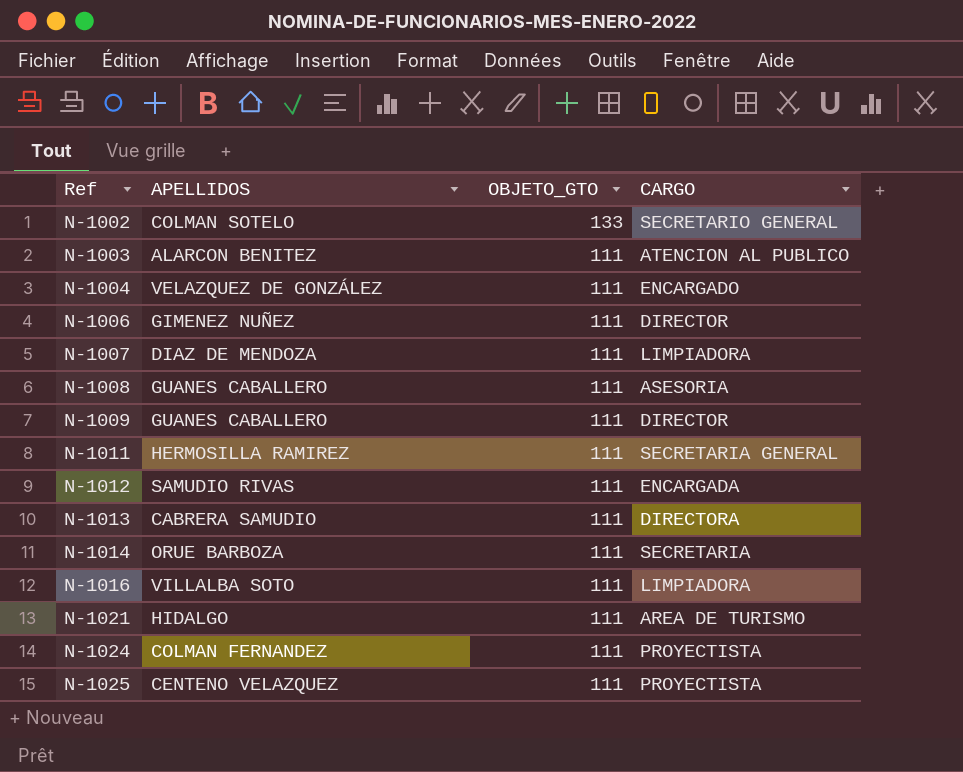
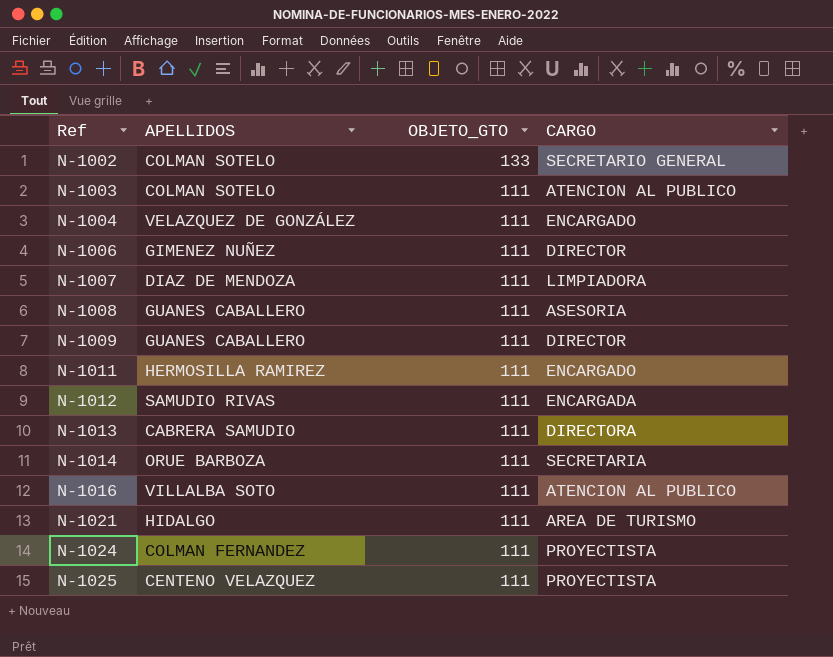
N-1003 | APELLIDOS: ALARCON BENITEZ -> COLMAN SOTELO
N-1011 | CARGO: SECRETARIA GENERAL -> ENCARGADO
N-1016 | CARGO: LIMPIADORA -> ATENCION AL PUBLICO

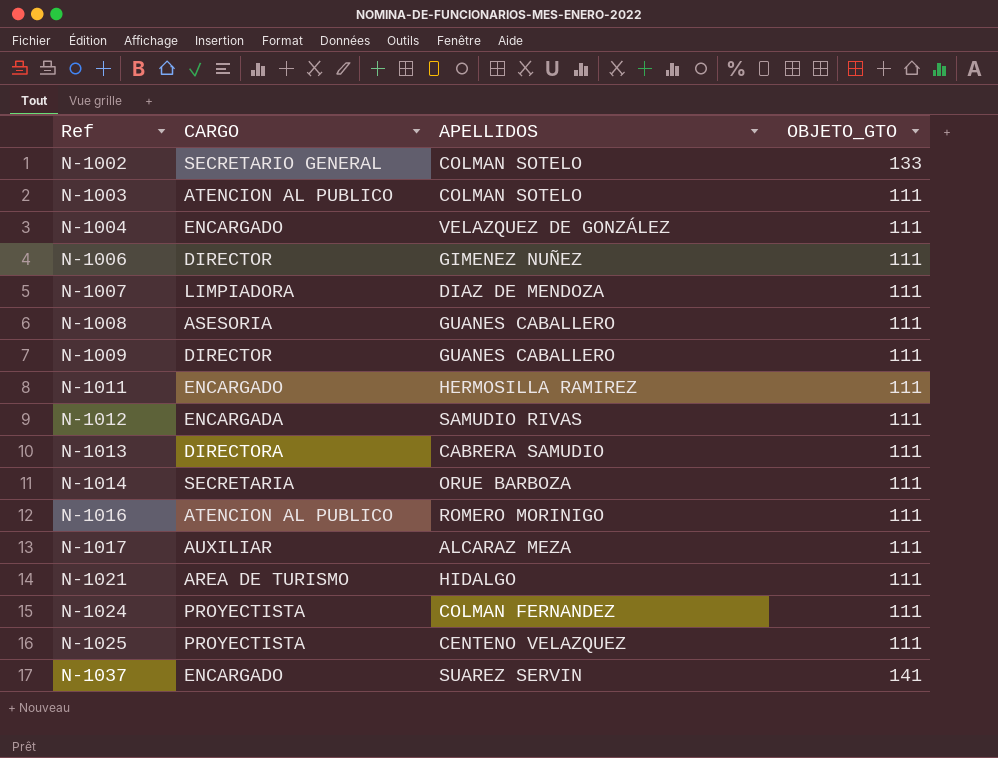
column CARGO | position: 4 -> 2
N-1016 | APELLIDOS: VILLALBA SOTO -> ROMERO MORINIGO
row N-1017: none -> AUXILIAR | ALCARAZ MEZA | 111
row N-1037: none -> ENCARGADO | SUAREZ SERVIN | 141

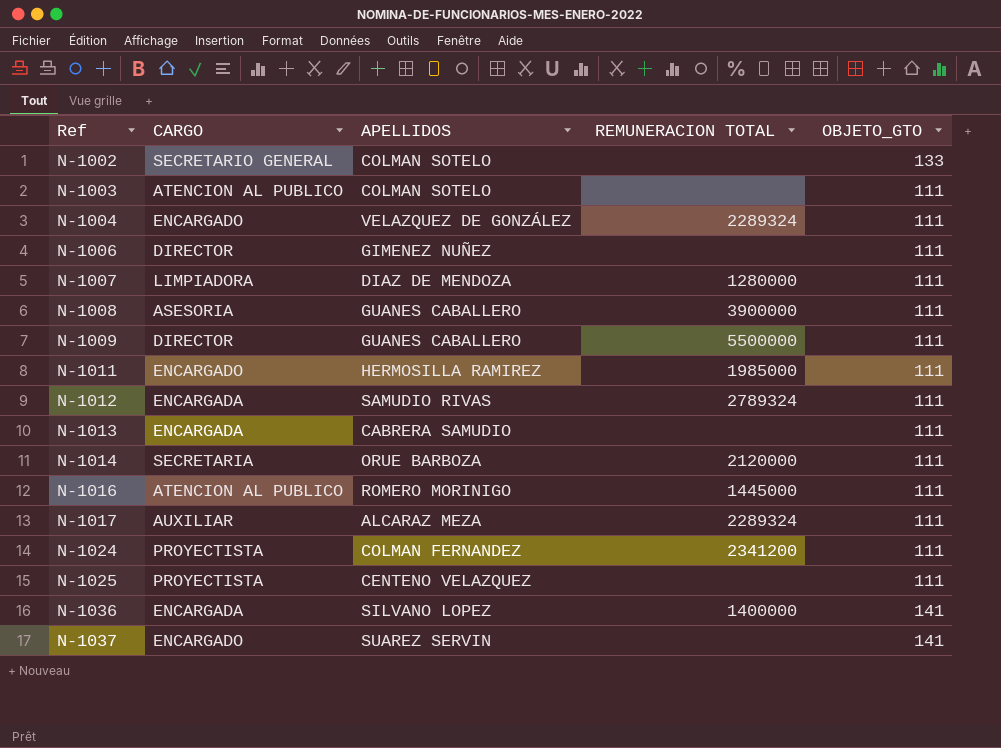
column REMUNERACION TOTAL | position: none -> 4
row N-1021: AREA DE TURISMO | HIDALGO | 111 -> none
N-1013 | CARGO: DIRECTORA -> ENCARGADA
row N-1036: none -> ENCARGADA | SILVANO LOPEZ | 1400000 | 141

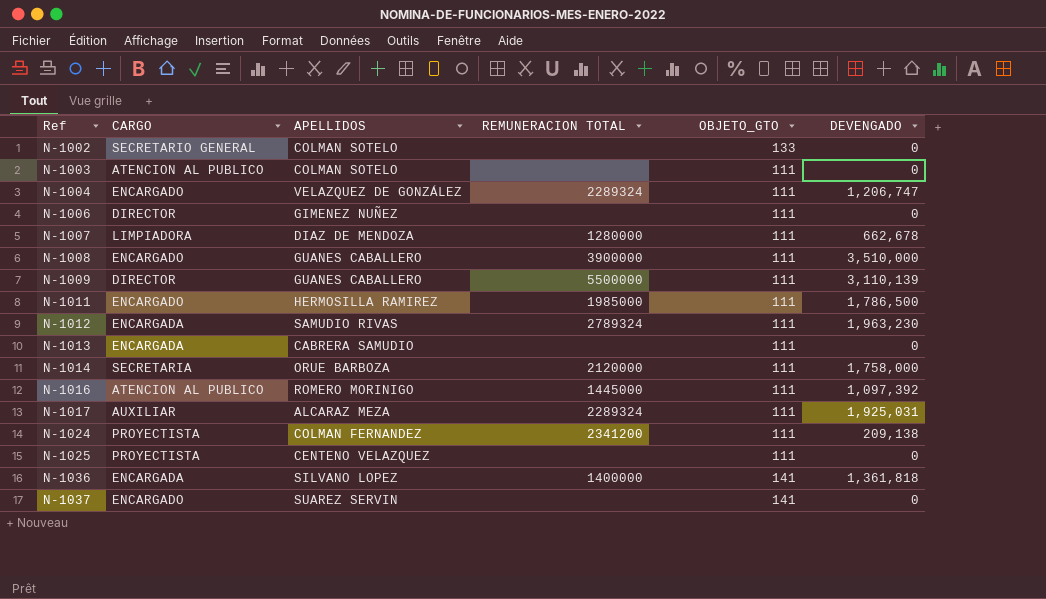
column DEVENGADO | position: none -> 6
N-1008 | CARGO: ASESORIA -> ENCARGADO

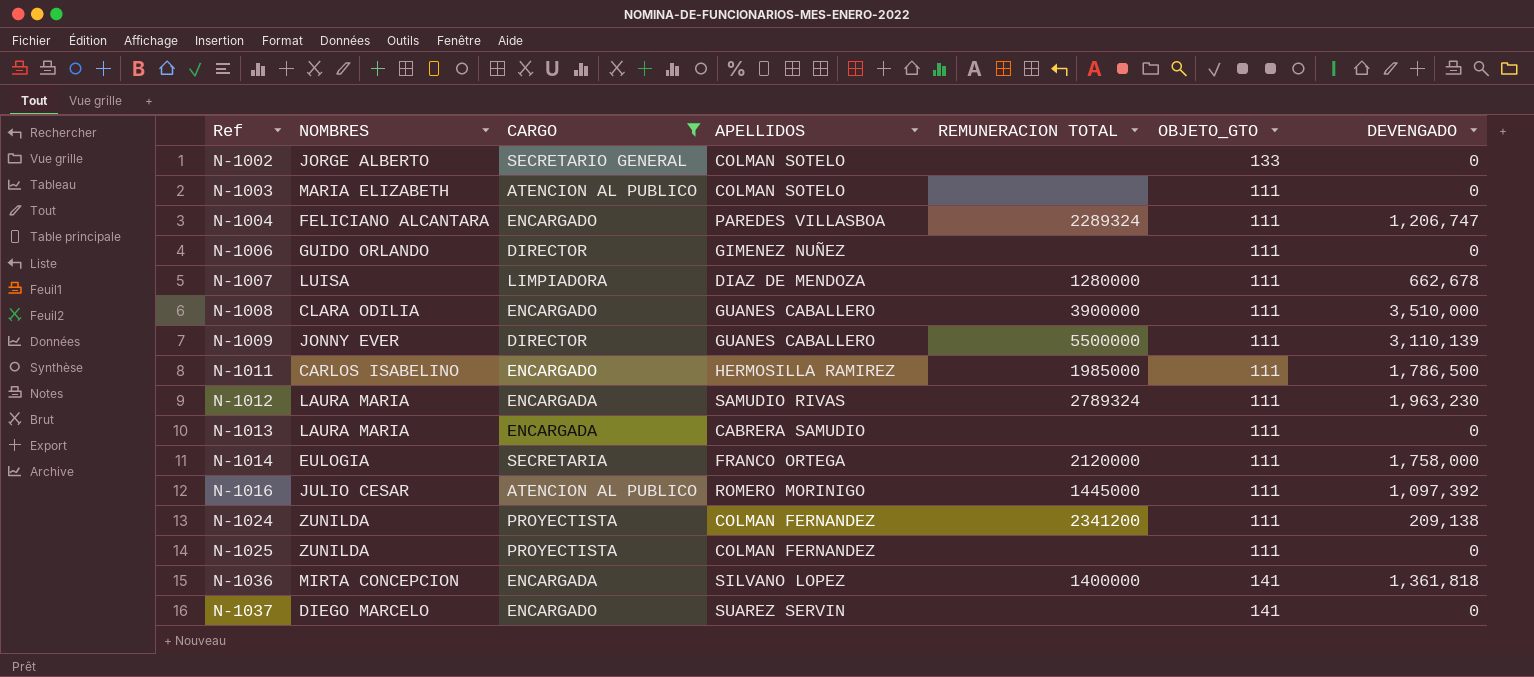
filter: none -> CARGO != AUXILIAR
column NOMBRES | position: none -> 2
N-1004 | APELLIDOS: VELAZQUEZ DE GONZÁLEZ -> PAREDES VILLASBOA
N-1014 | APELLIDOS: ORUE BARBOZA -> FRANCO ORTEGA
N-1025 | APELLIDOS: CENTENO VELAZQUEZ -> COLMAN FERNANDEZ

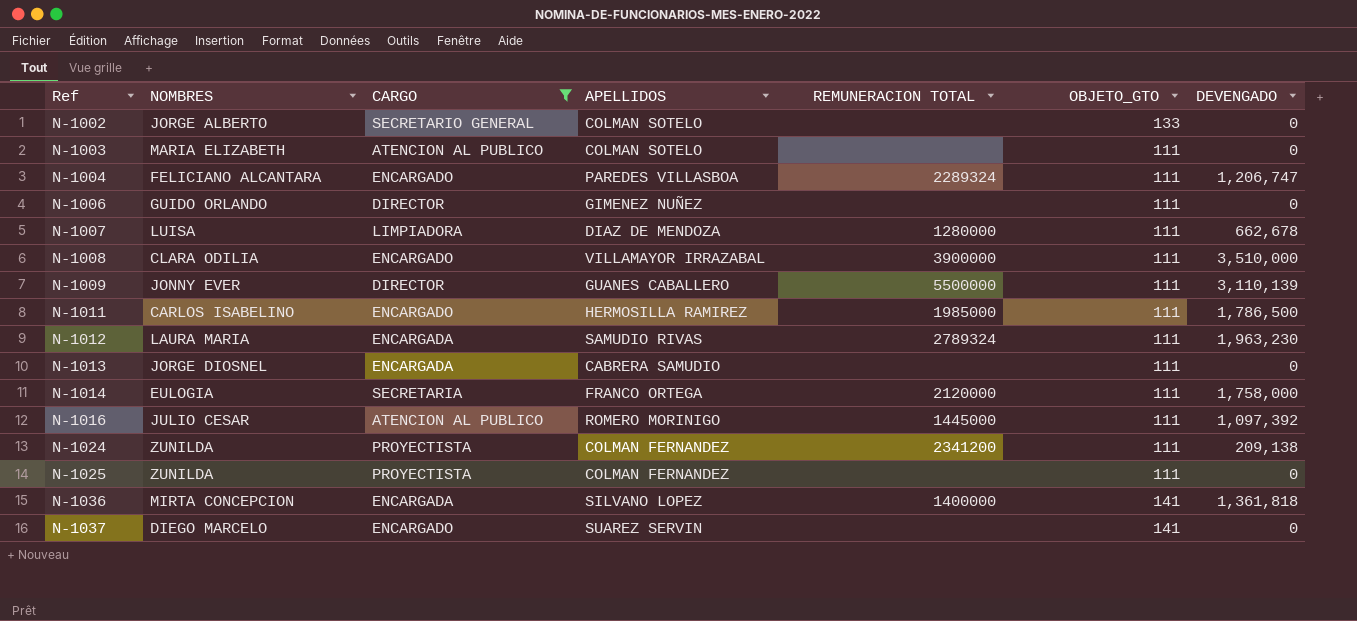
N-1008 | APELLIDOS: GUANES CABALLERO -> VILLAMAYOR IRRAZABAL
N-1013 | NOMBRES: LAURA MARIA -> JORGE DIOSNEL

